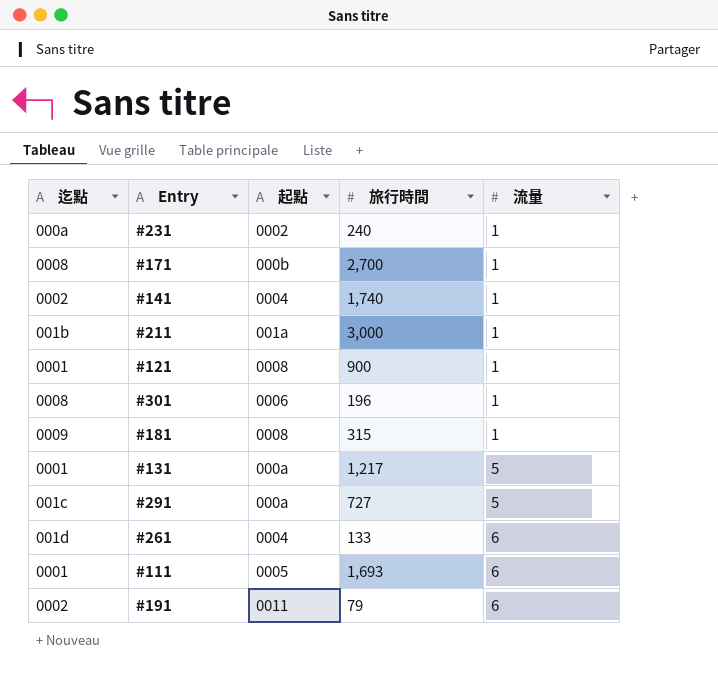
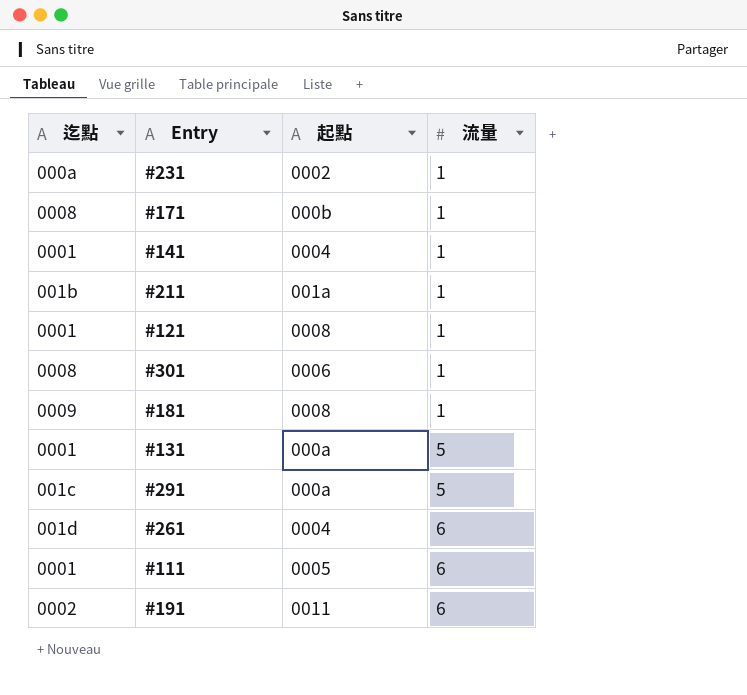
column 旅行時間 | position: 4 -> none
#141 | 迄點: 0002 -> 0001

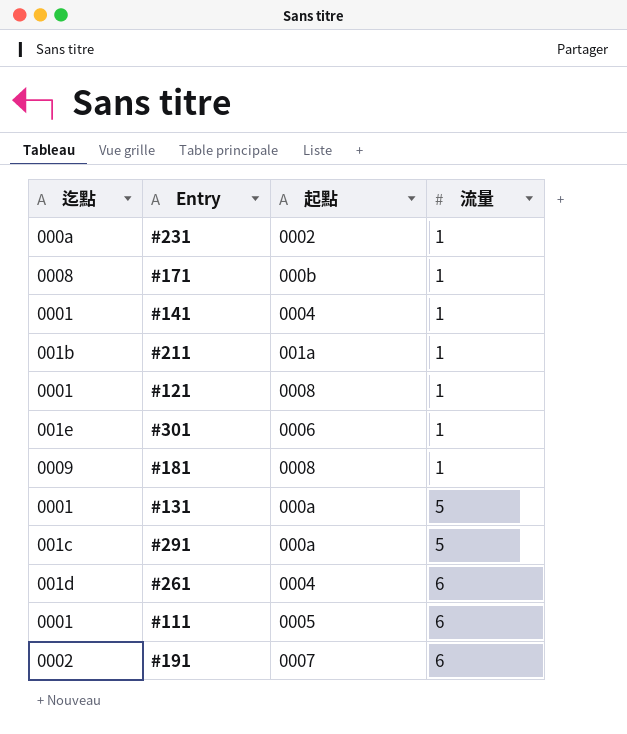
#301 | 迄點: 0008 -> 001e
#191 | 起點: 0011 -> 0007

